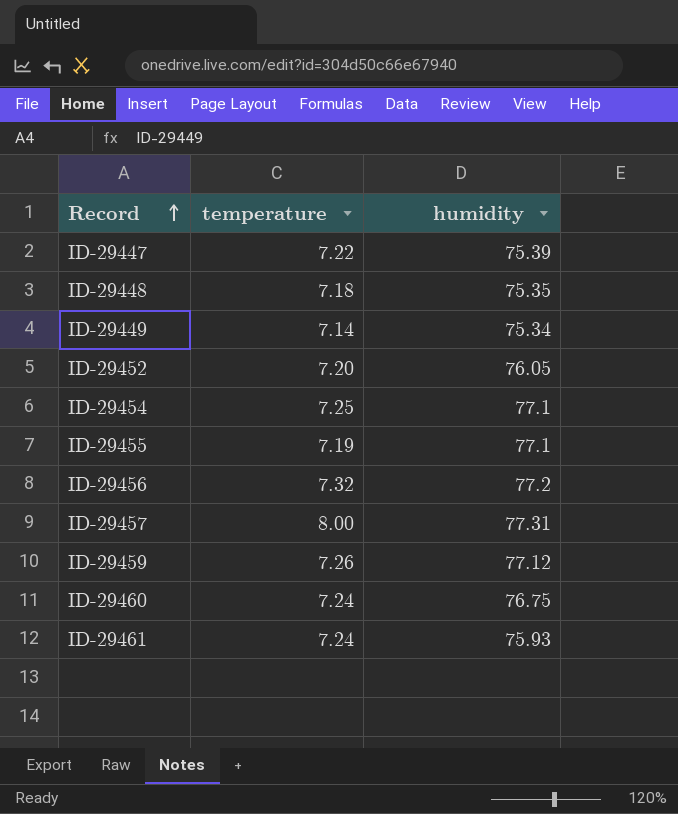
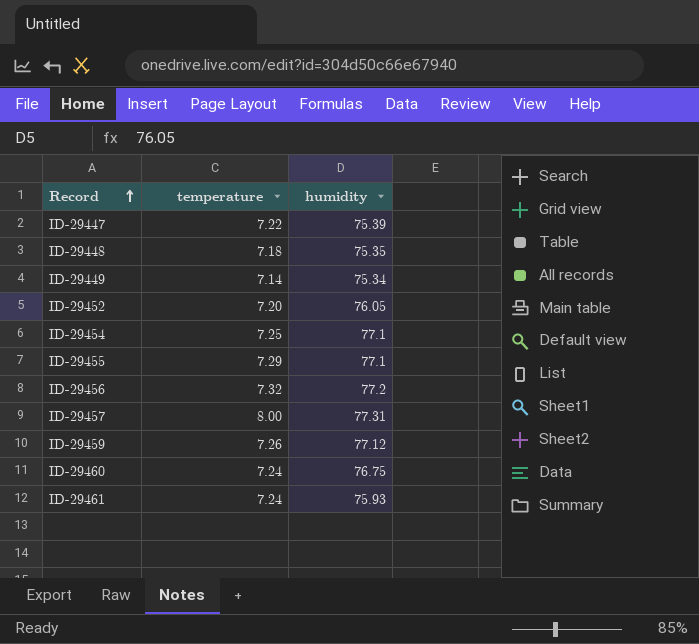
ID-29455 | temperature: 7.19 -> 7.29

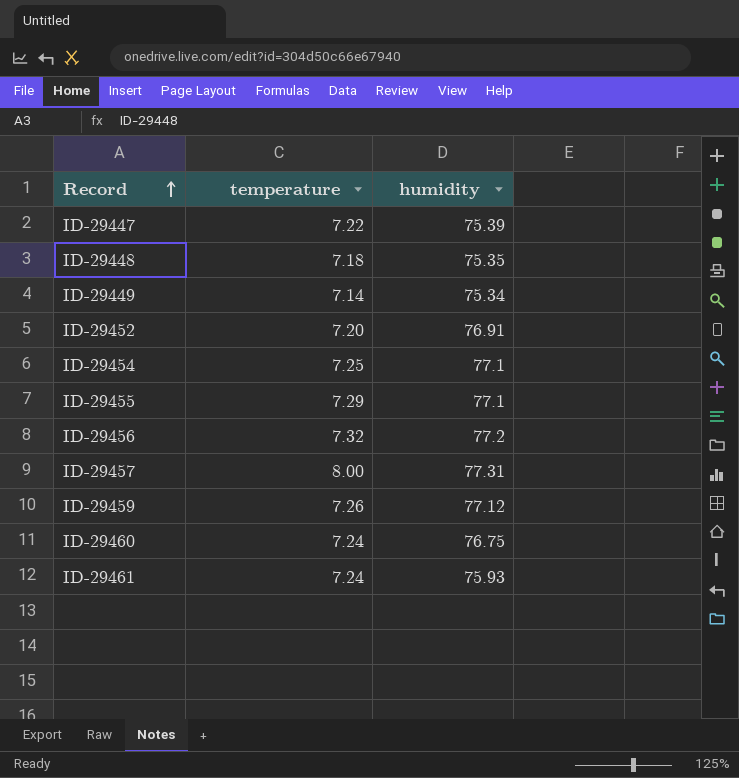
ID-29452 | humidity: 76.05 -> 76.91

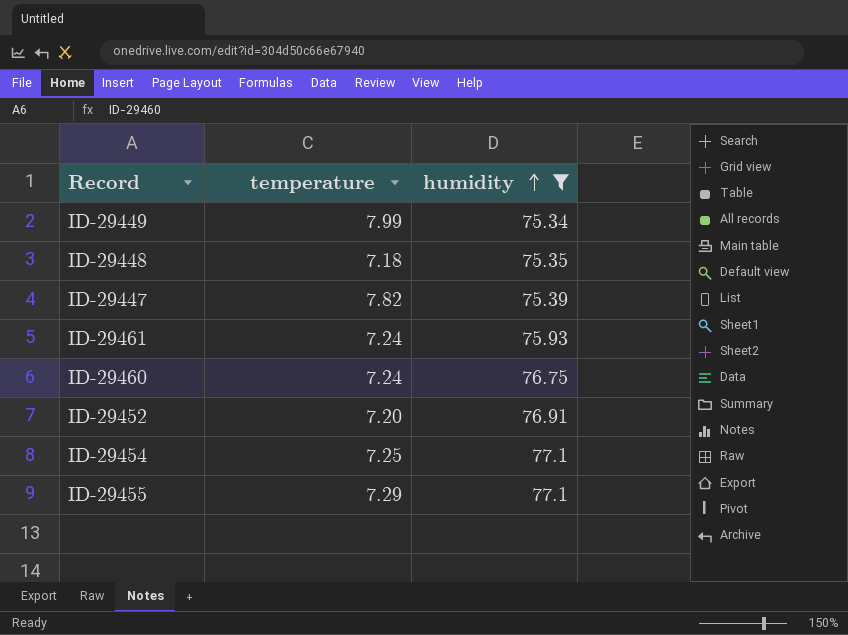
filter: none -> humidity <= 77.1
row order: Record ascending -> humidity ascending
ID-29449 | temperature: 7.14 -> 7.99
ID-29447 | temperature: 7.22 -> 7.82

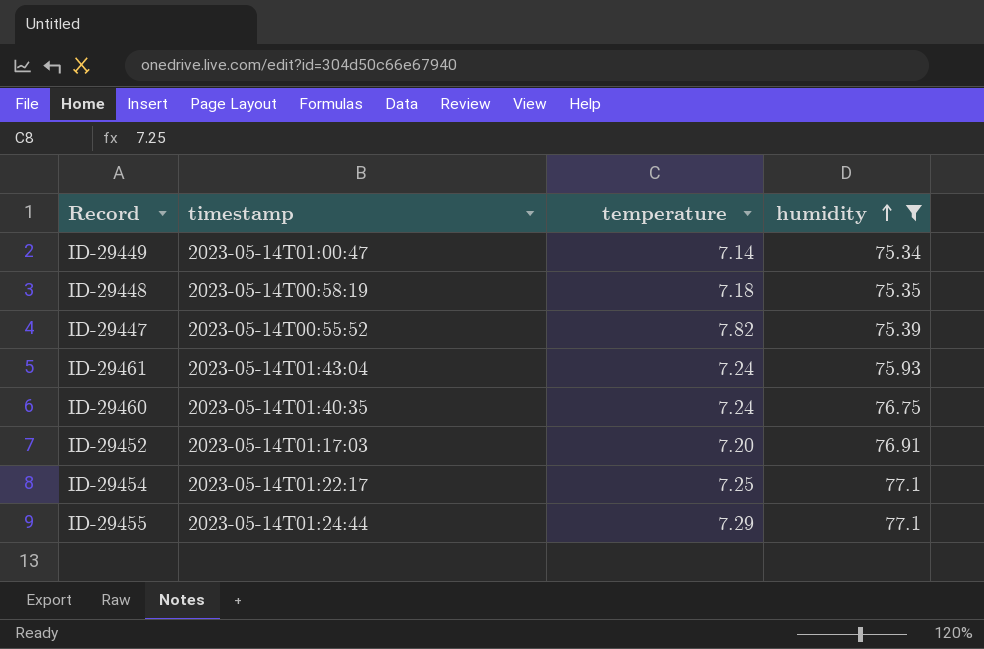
column timestamp | position: none -> 2
ID-29449 | temperature: 7.99 -> 7.14

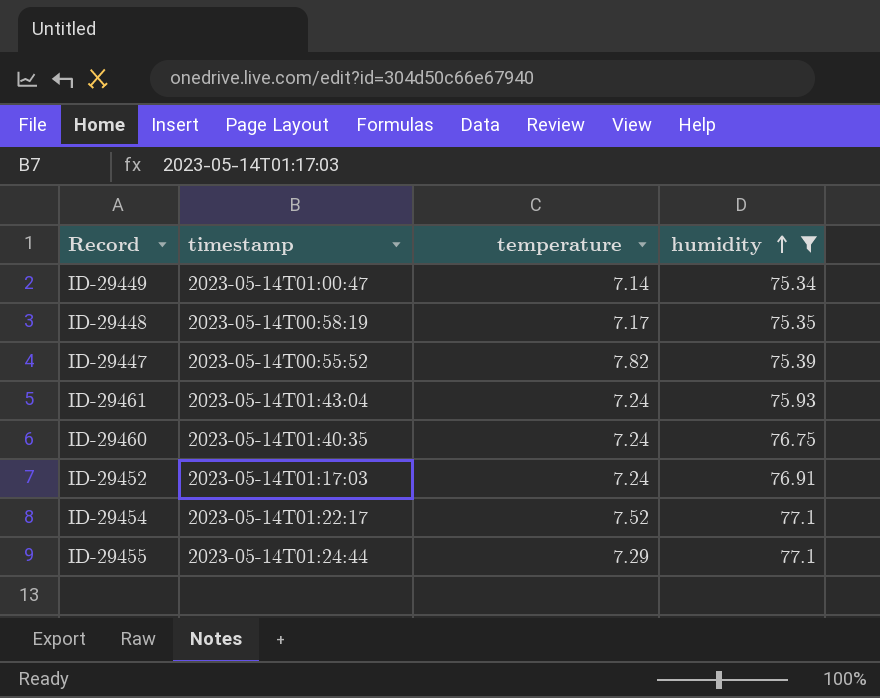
ID-29448 | temperature: 7.18 -> 7.17
ID-29452 | temperature: 7.20 -> 7.24
ID-29454 | temperature: 7.25 -> 7.52

